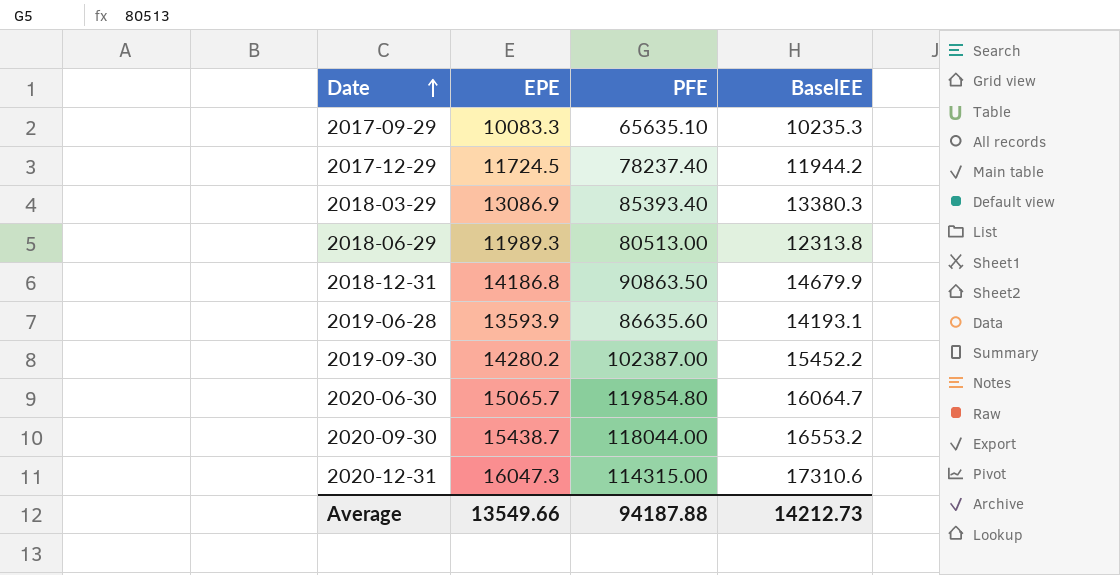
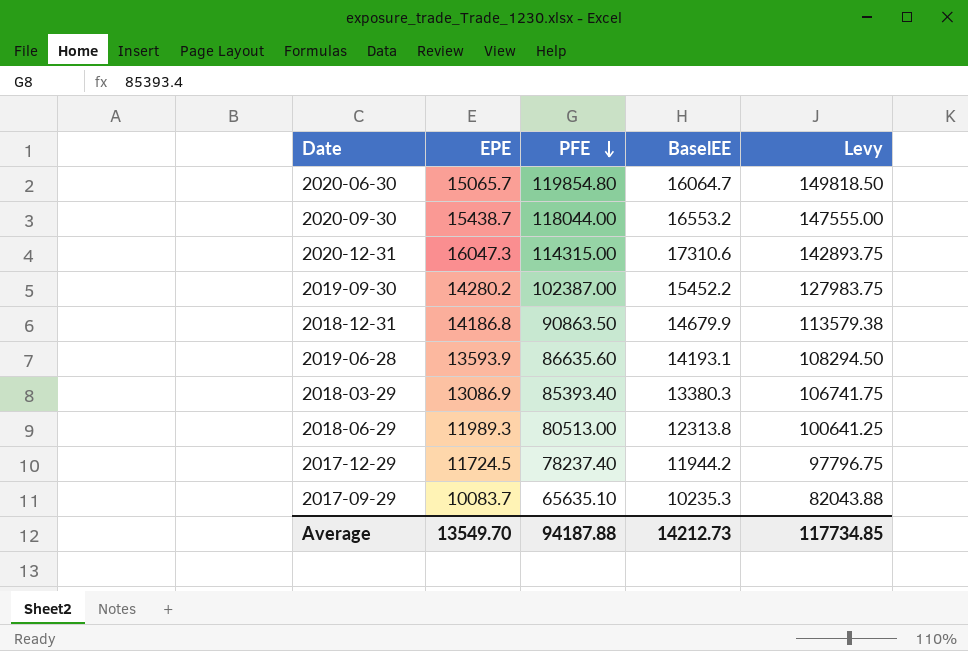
row order: Date ascending -> PFE descending
column Levy | formula: none -> [PFE] * 1.25
2017-09-29 | EPE: 10083.3 -> 10083.7
Average | EPE: 13549.66 -> 13549.70

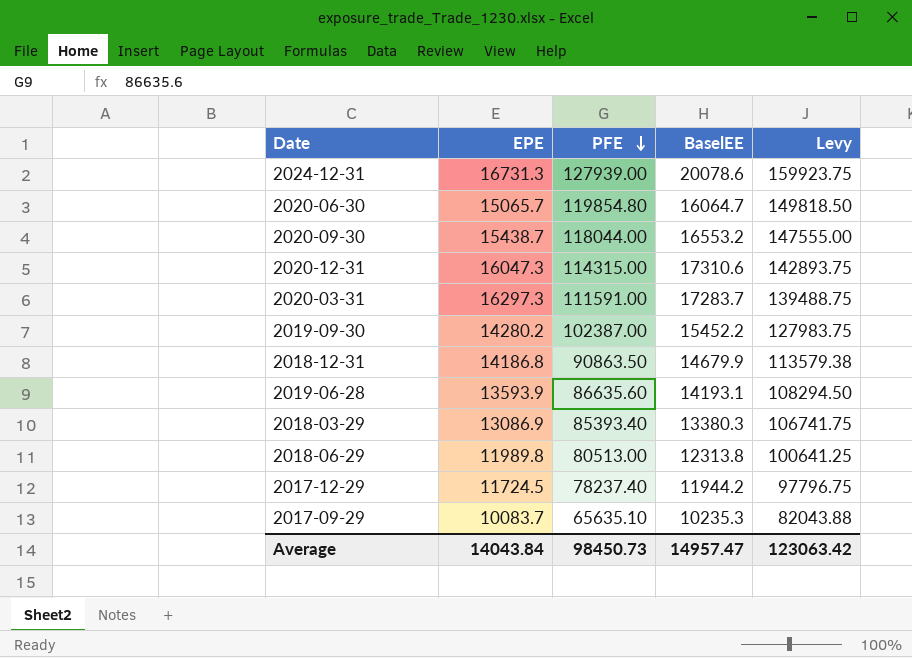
row 2024-12-31: none -> 16731.3 | 127939.00 | 20078.6 | 159923.75
row 2020-03-31: none -> 16297.3 | 111591.00 | 17283.7 | 139488.75
2018-06-29 | EPE: 11989.3 -> 11989.8
Average | EPE: 13549.70 -> 14043.84
Average | PFE: 94187.88 -> 98450.73
Average | BaselEE: 14212.73 -> 14957.47
Average | Levy: 117734.85 -> 123063.42

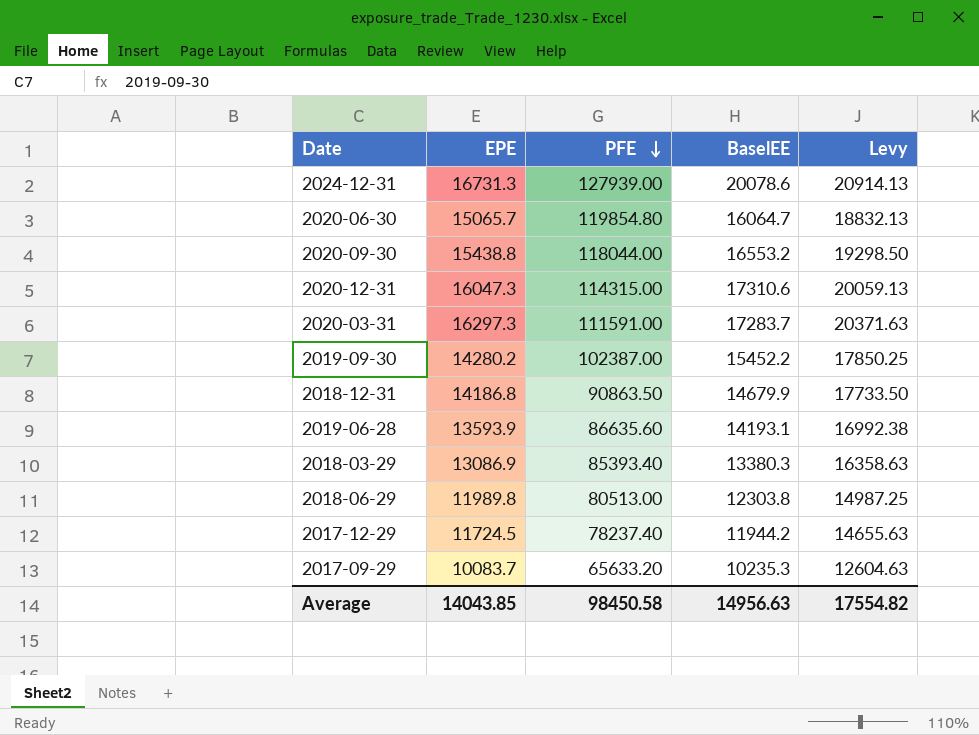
column Levy | formula: [PFE] * 1.25 -> [EPE] * 1.25
2020-09-30 | EPE: 15438.7 -> 15438.8
2018-06-29 | BaselEE: 12313.8 -> 12303.8
2017-09-29 | PFE: 65635.10 -> 65633.20
Average | EPE: 14043.84 -> 14043.85
Average | PFE: 98450.73 -> 98450.58
Average | BaselEE: 14957.47 -> 14956.63
Average | Levy: 123063.42 -> 17554.82

